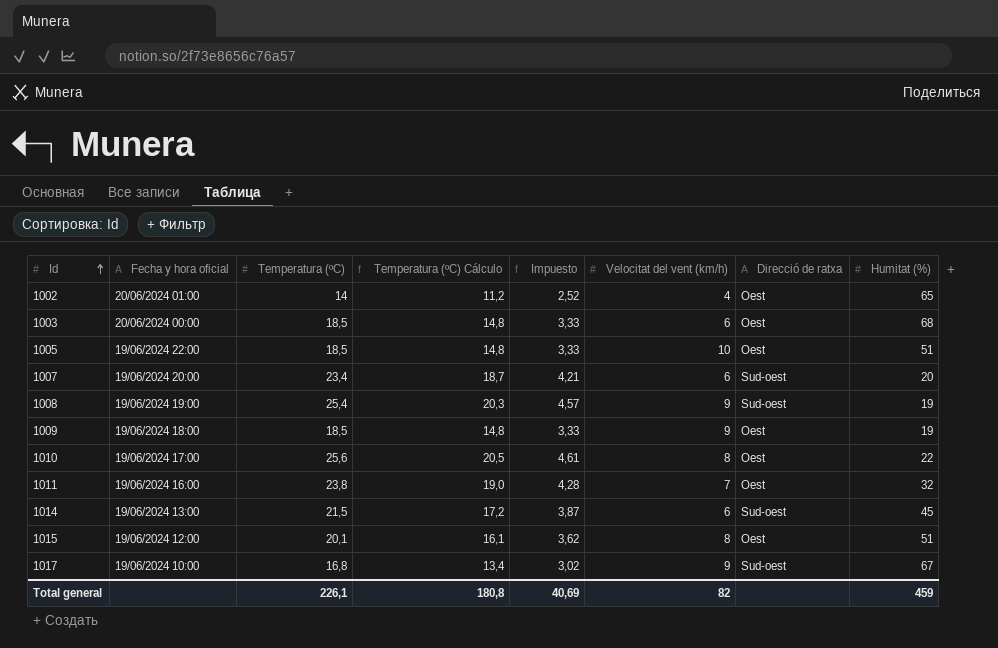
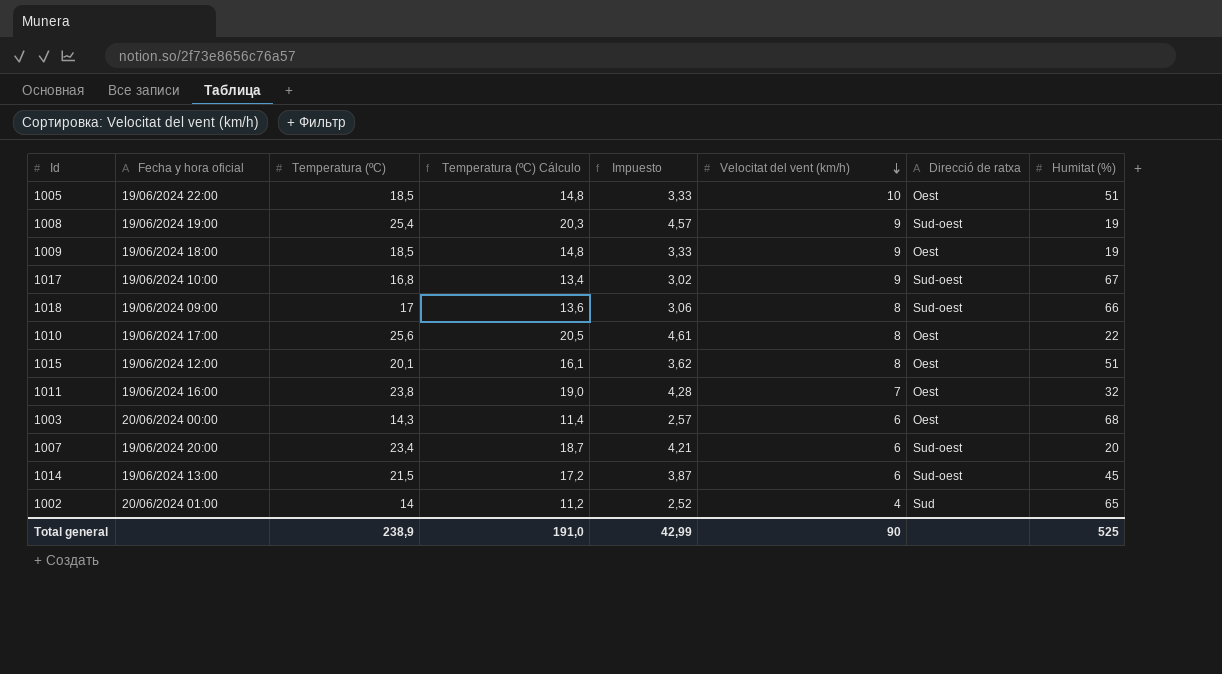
row order: Id ascending -> Velocitat del vent (km/h) descending
row 1018: none -> 19/06/2024 09:00 | 17 | 13,6 | 3,06 | 8 | Sud-oest | 66
1003 | Temperatura (ºC): 18,5 -> 14,3
1003 | Temperatura (ºC) Cálculo: 14,8 -> 11,4
1003 | Impuesto: 3,33 -> 2,57
1002 | Direcció de ratxa: Oest -> Sud
Total general | Temperatura (ºC): 226,1 -> 238,9
Total general | Temperatura (ºC) Cálculo: 180,8 -> 191,0
Total general | Impuesto: 40,69 -> 42,99
Total general | Velocitat del vent (km/h): 82 -> 90
Total general | Humitat (%): 459 -> 525

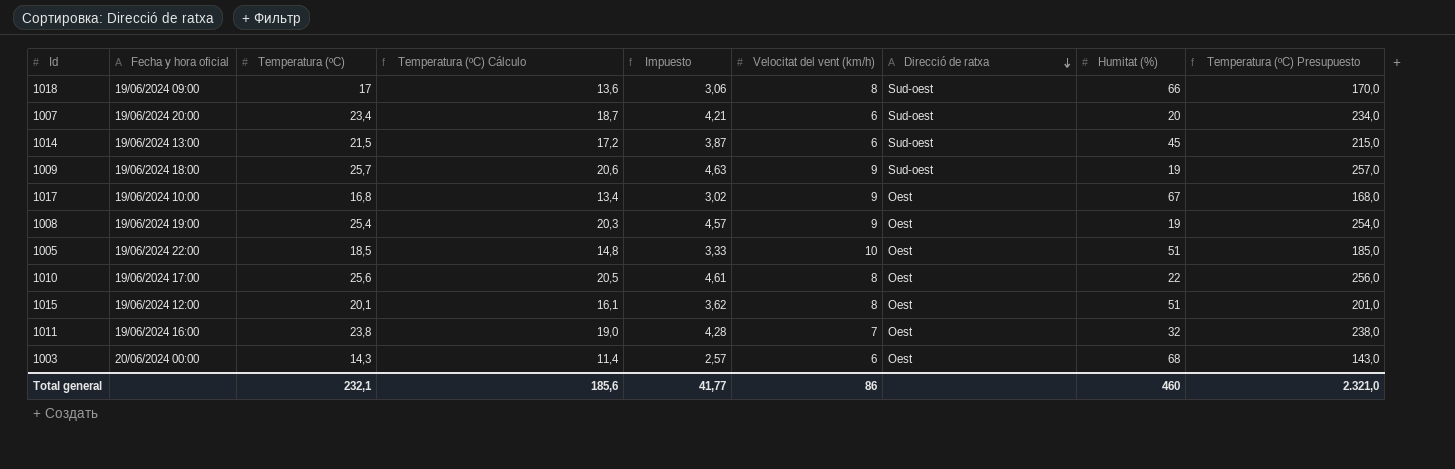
row order: Velocitat del vent (km/h) descending -> Direcció de ratxa descending
column Temperatura (ºC) Presupuesto | formula: none -> [Temperatura (ºC)] * 10
row 1002: 20/06/2024 01:00 | 14 | 11,2 | 2,52 | 4 | Sud | 65 -> none
1009 | Temperatura (ºC): 18,5 -> 25,7
1009 | Temperatura (ºC) Cálculo: 14,8 -> 20,6
1009 | Impuesto: 3,33 -> 4,63
1009 | Direcció de ratxa: Oest -> Sud-oest
1017 | Direcció de ratxa: Sud-oest -> Oest
1008 | Direcció de ratxa: Sud-oest -> Oest
Total general | Temperatura (ºC): 238,9 -> 232,1
Total general | Temperatura (ºC) Cálculo: 191,0 -> 185,6
Total general | Impuesto: 42,99 -> 41,77
Total general | Velocitat del vent (km/h): 90 -> 86
Total general | Humitat (%): 525 -> 460

